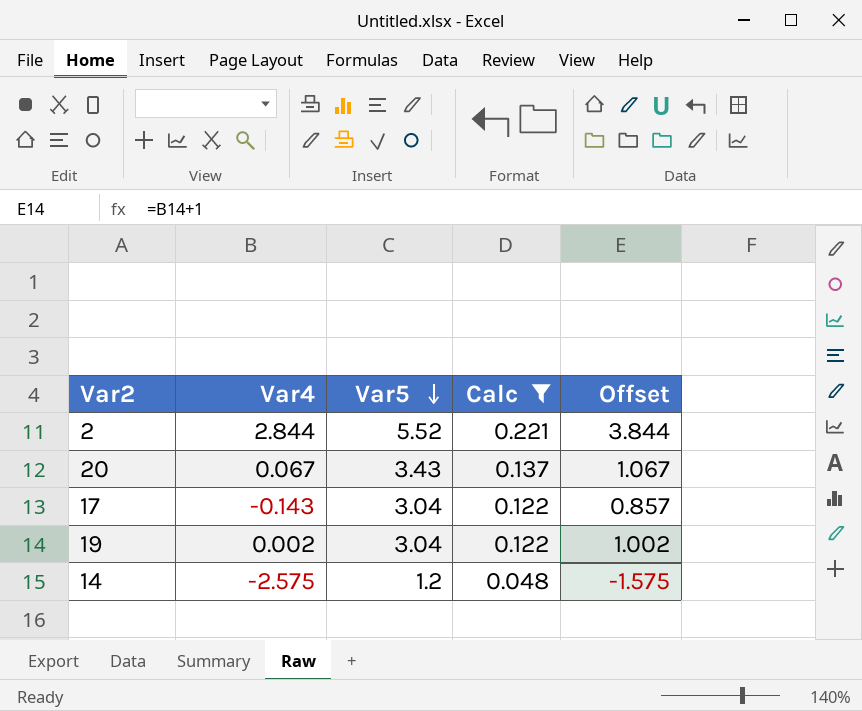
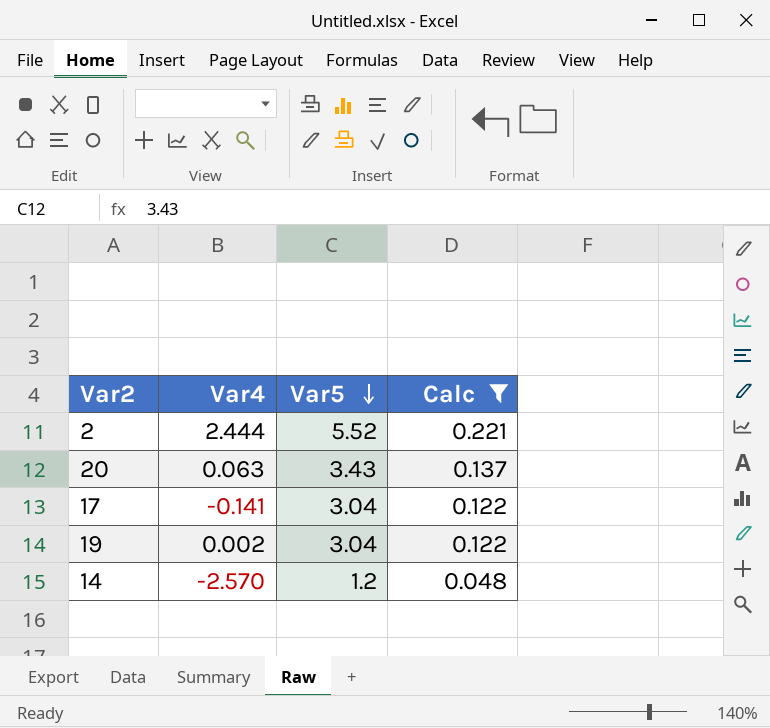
column Offset | formula: [Var4] + 1 -> none
2 | Var4: 2.844 -> 2.444
20 | Var4: 0.067 -> 0.063
17 | Var4: -0.143 -> -0.141
14 | Var4: -2.575 -> -2.570

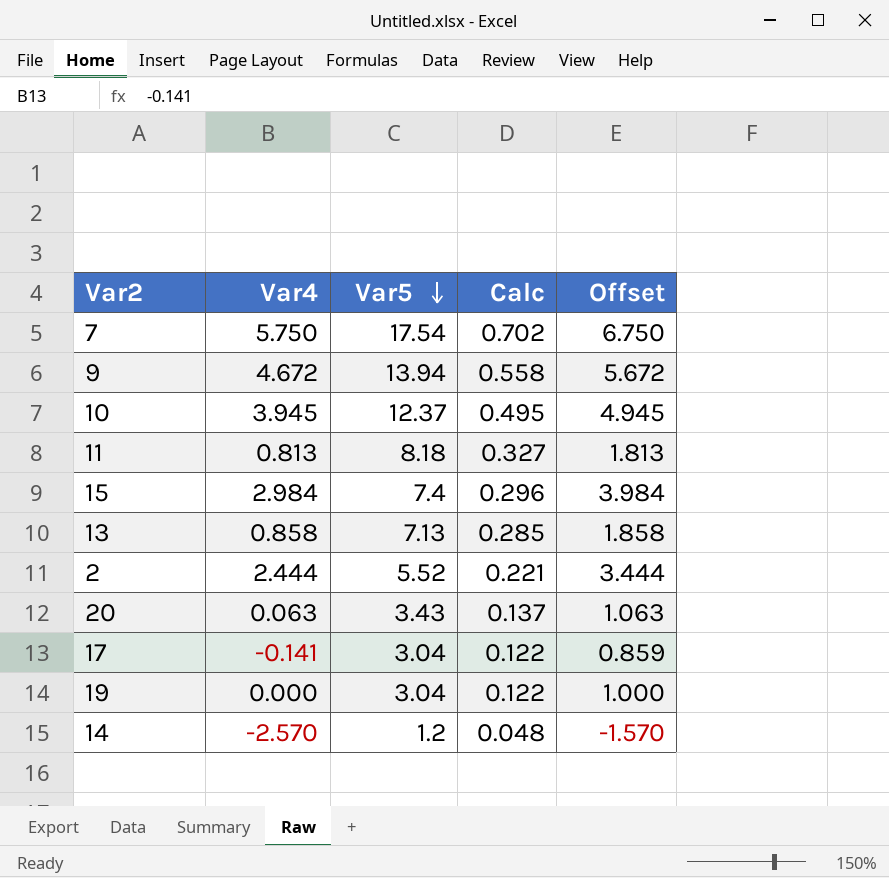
filter: Calc <= 0.221 -> none
column Offset | formula: none -> [Var4] + 1
19 | Var4: 0.002 -> 0.000

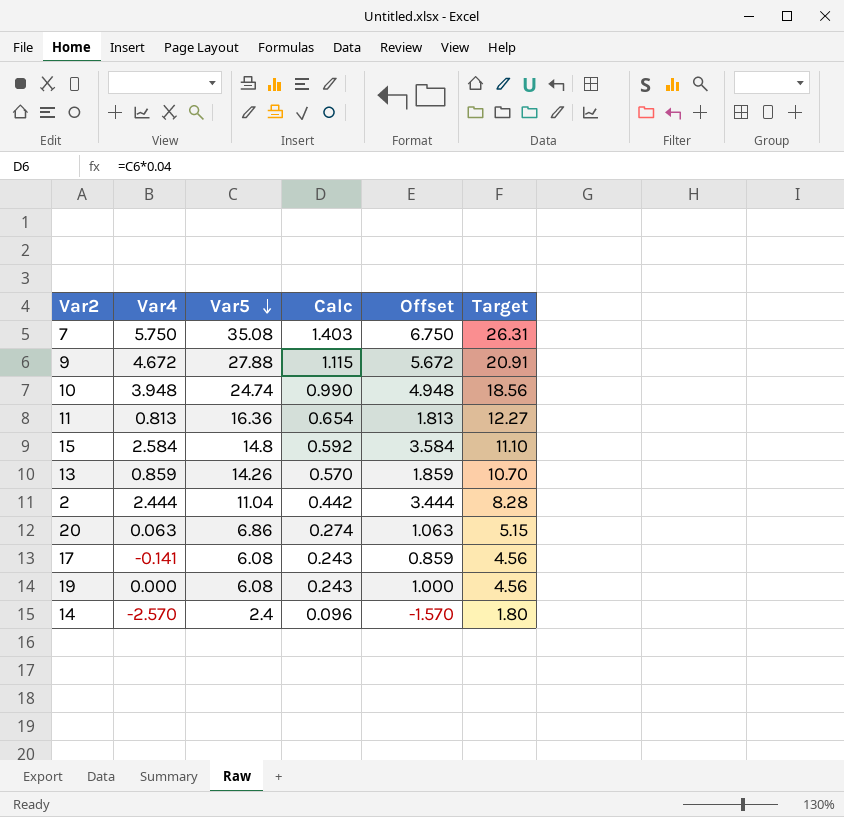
column Target | formula: none -> [Var5] * 0.75
7 | Var5: 17.54 -> 35.08
7 | Calc: 0.702 -> 1.403
9 | Var5: 13.94 -> 27.88
9 | Calc: 0.558 -> 1.115
10 | Var4: 3.945 -> 3.948
10 | Var5: 12.37 -> 24.74
10 | Calc: 0.495 -> 0.990
10 | Offset: 4.945 -> 4.948
11 | Var5: 8.18 -> 16.36
11 | Calc: 0.327 -> 0.654
15 | Var4: 2.984 -> 2.584
15 | Var5: 7.4 -> 14.8
15 | Calc: 0.296 -> 0.592
15 | Offset: 3.984 -> 3.584
13 | Var4: 0.858 -> 0.859
13 | Var5: 7.13 -> 14.26
13 | Calc: 0.285 -> 0.570
13 | Offset: 1.858 -> 1.859
2 | Var5: 5.52 -> 11.04
2 | Calc: 0.221 -> 0.442
20 | Var5: 3.43 -> 6.86
20 | Calc: 0.137 -> 0.274
17 | Var5: 3.04 -> 6.08
17 | Calc: 0.122 -> 0.243
19 | Var5: 3.04 -> 6.08
19 | Calc: 0.122 -> 0.243
14 | Var5: 1.2 -> 2.4
14 | Calc: 0.048 -> 0.096

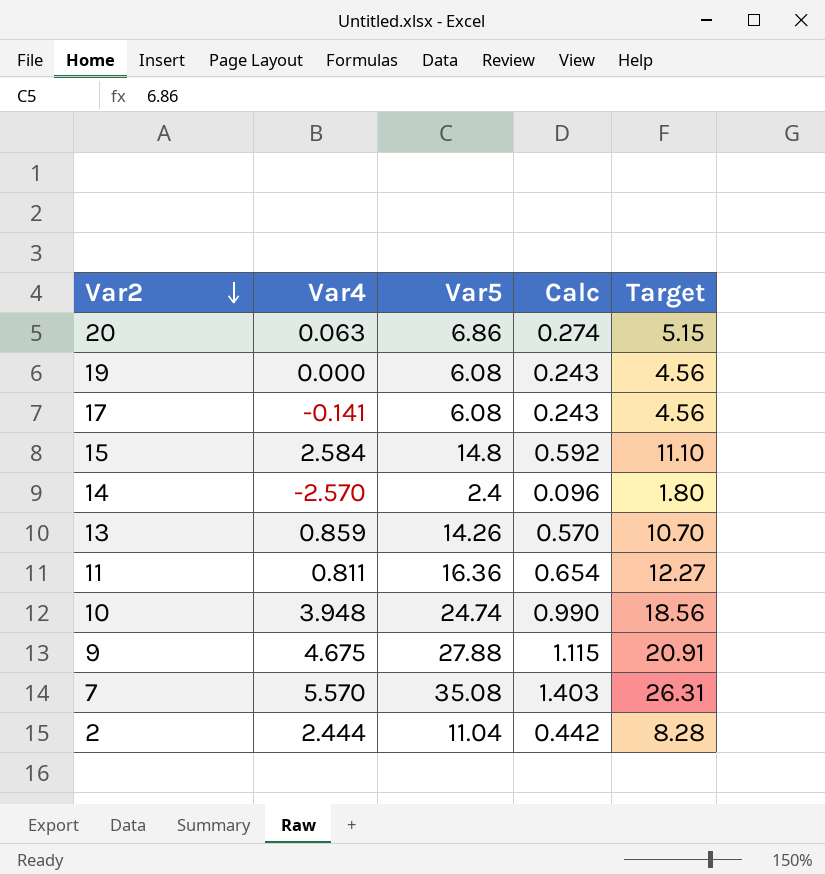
row order: Var5 descending -> Var2 descending
column Offset | formula: [Var4] + 1 -> none
11 | Var4: 0.813 -> 0.811
9 | Var4: 4.672 -> 4.675
7 | Var4: 5.750 -> 5.570

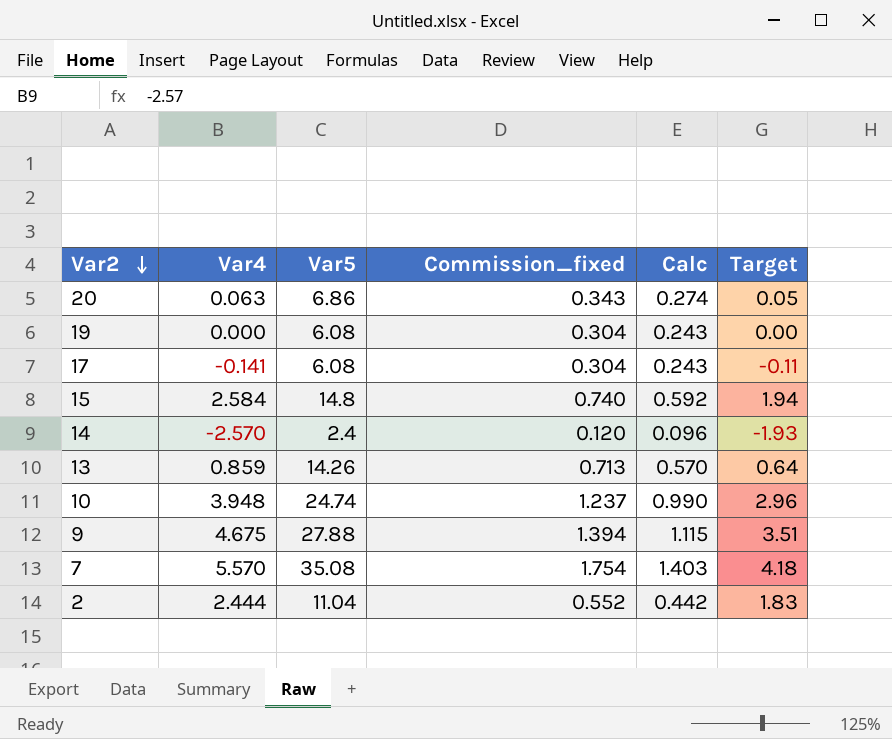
column Commission_fixed | formula: none -> [Var5] * 0.05
column Target | formula: [Var5] * 0.75 -> [Var4] * 0.75
row 11: 0.811 | 16.36 | 0.654 | 12.27 -> none

